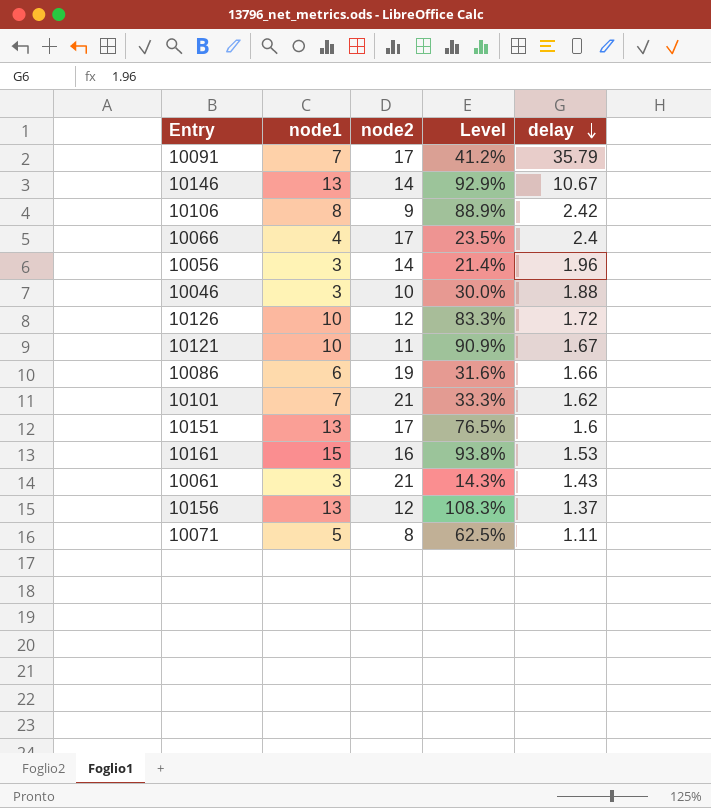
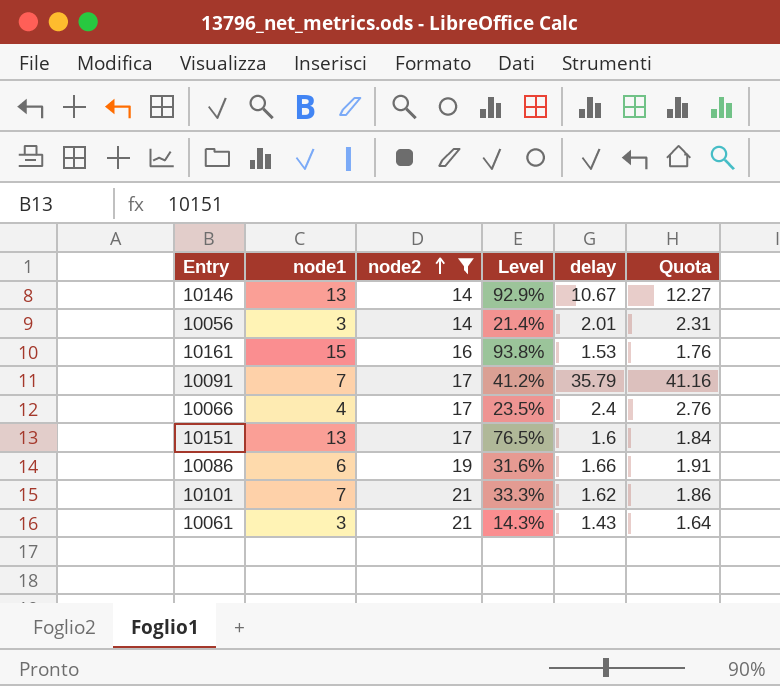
filter: none -> node2 >= 14
row order: delay descending -> node2 ascending
column Quota | formula: none -> [delay] * 1.15
10056 | delay: 1.96 -> 2.01

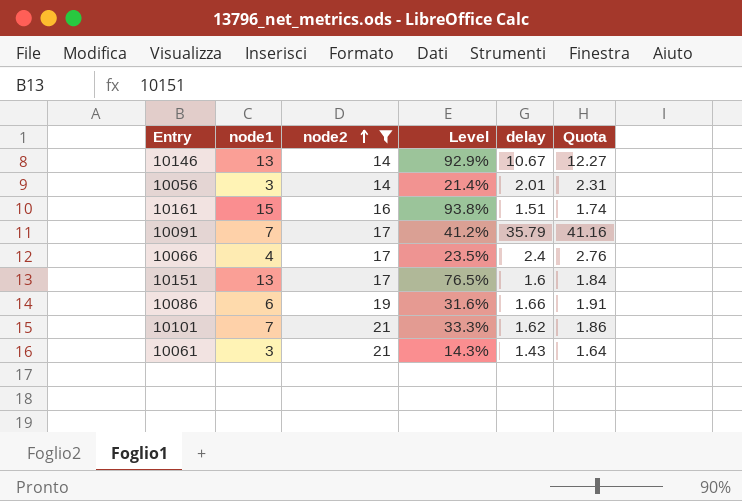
10161 | delay: 1.53 -> 1.51
10161 | Quota: 1.76 -> 1.74

